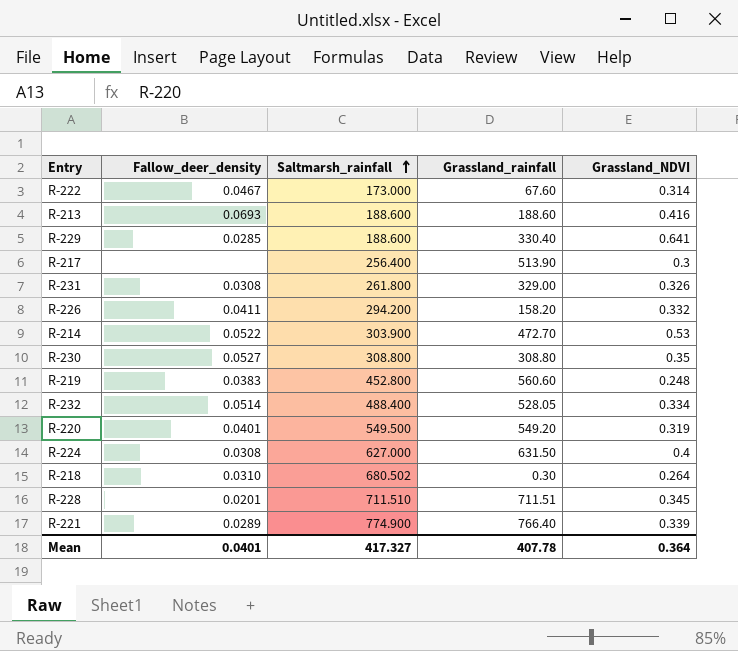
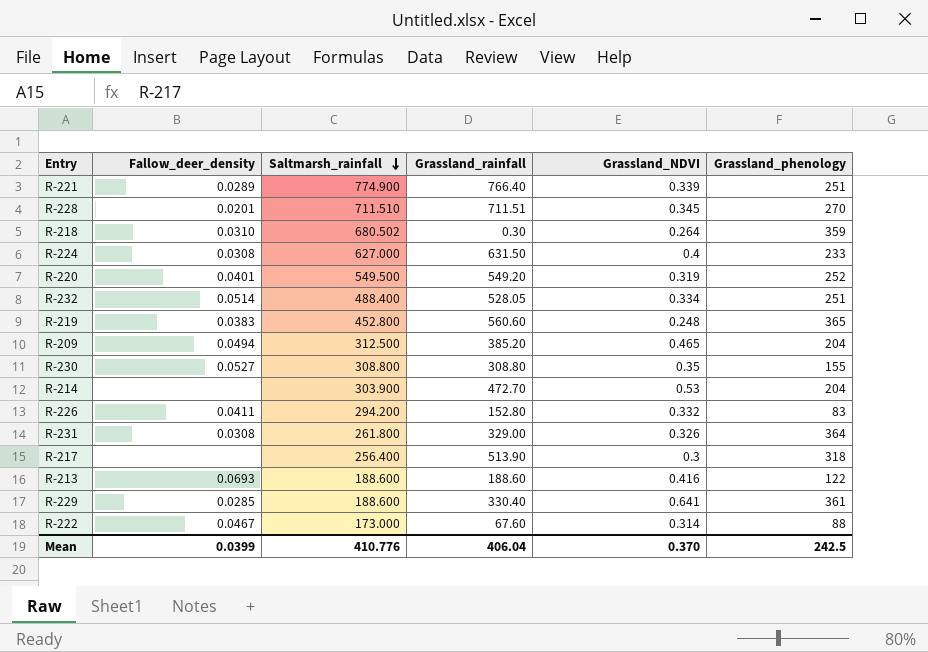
row order: Saltmarsh_rainfall ascending -> Saltmarsh_rainfall descending
column Grassland_phenology | position: none -> 6
row R-209: none -> 0.0494 | 312.500 | 385.20 | 0.465 | 204
R-214 | Fallow_deer_density: 0.0522 -> none
R-226 | Grassland_rainfall: 158.20 -> 152.80
Mean | Fallow_deer_density: 0.0401 -> 0.0399
Mean | Saltmarsh_rainfall: 417.327 -> 410.776
Mean | Grassland_rainfall: 407.78 -> 406.04
Mean | Grassland_NDVI: 0.364 -> 0.370

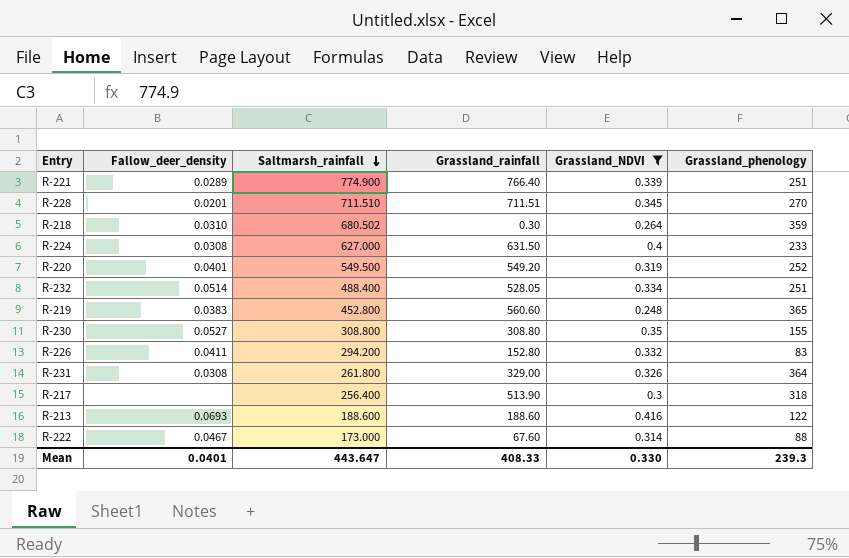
filter: none -> Grassland_NDVI <= 0.416
Mean | Fallow_deer_density: 0.0399 -> 0.0401
Mean | Saltmarsh_rainfall: 410.776 -> 443.647
Mean | Grassland_rainfall: 406.04 -> 408.33
Mean | Grassland_NDVI: 0.370 -> 0.330
Mean | Grassland_phenology: 242.5 -> 239.3

